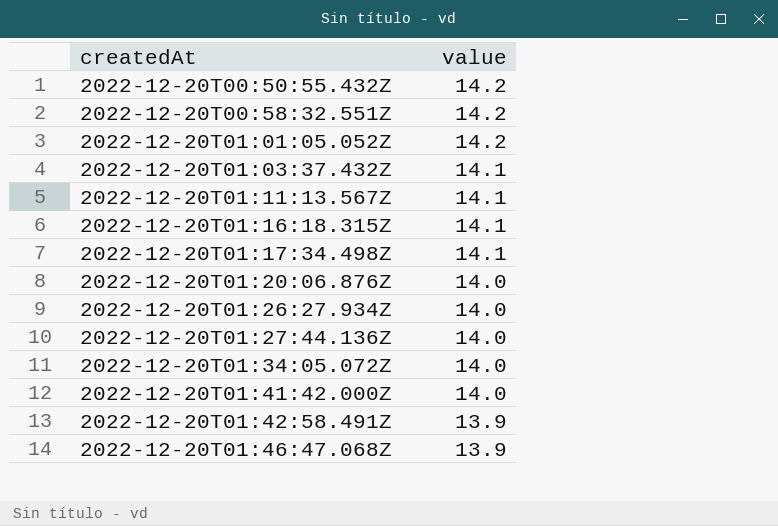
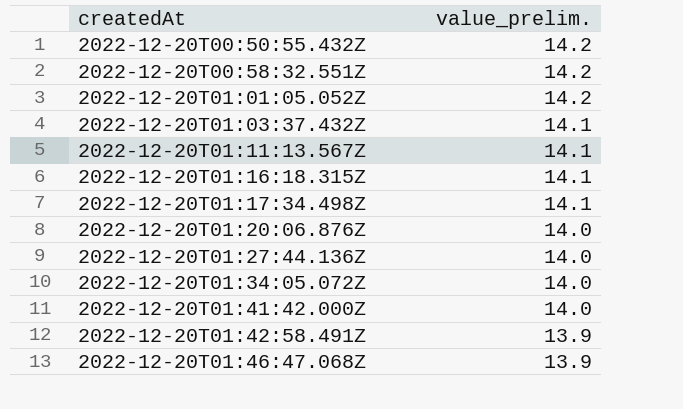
column name: value -> value_prelim.
row 2022-12-20T01:26:27.934Z: 14.0 -> none

